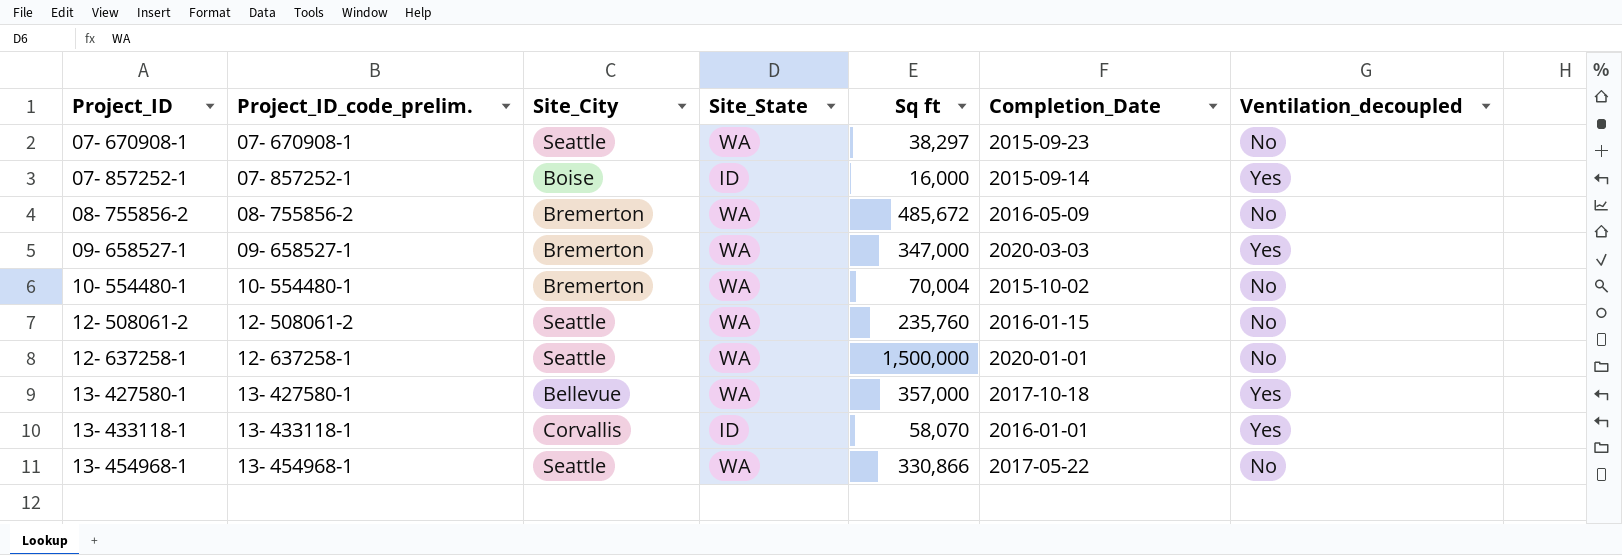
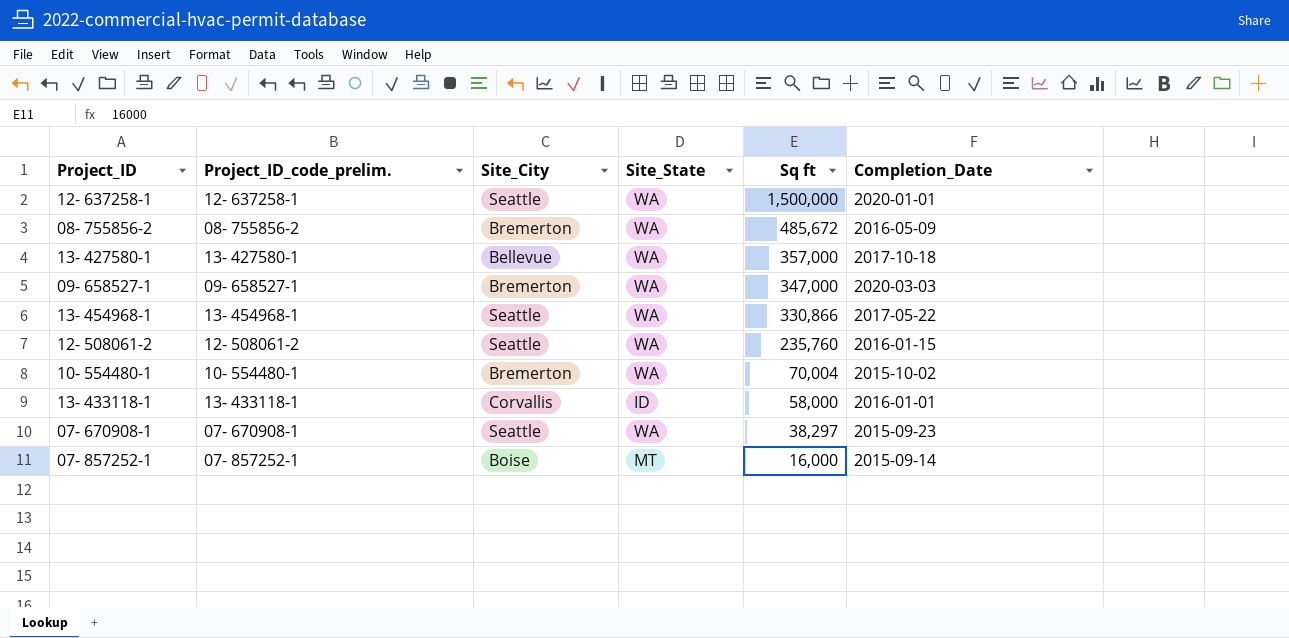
row order: Project_ID ascending -> Sq ft descending
column Ventilation_decoupled | position: 7 -> none
13- 433118-1 | Sq ft: 58,070 -> 58,000
07- 857252-1 | Site_State: ID -> MT

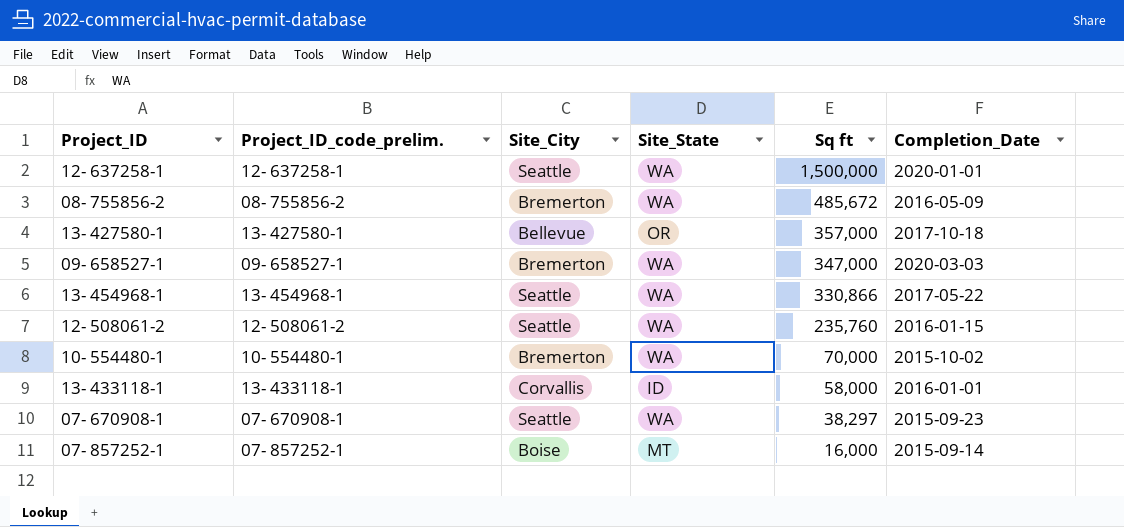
13- 427580-1 | Site_State: WA -> OR
10- 554480-1 | Sq ft: 70,004 -> 70,000

